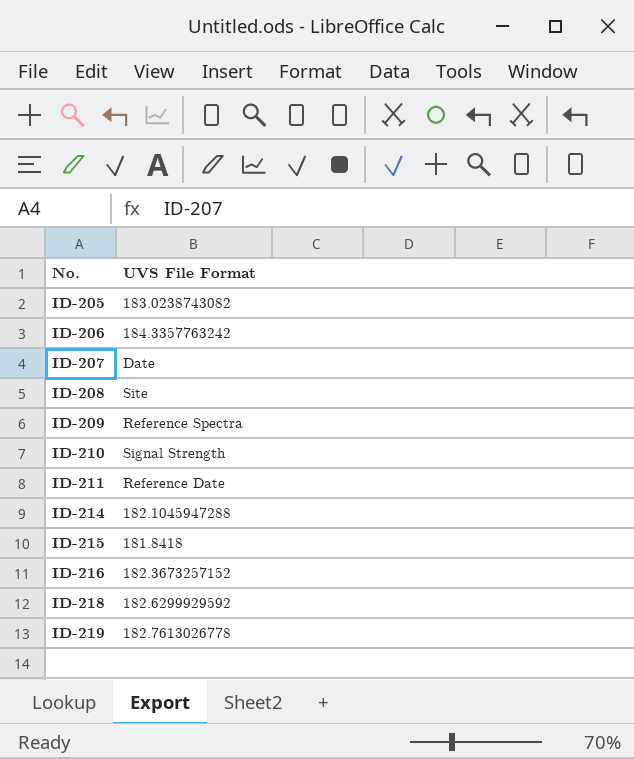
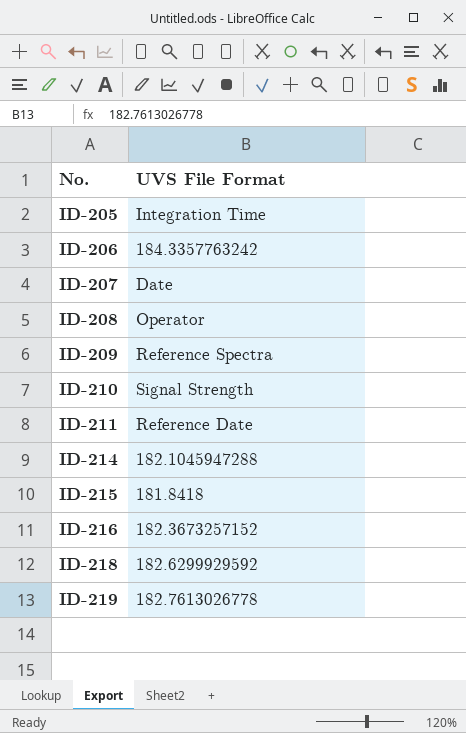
ID-205 | UVS File Format: 183.0238743082 -> Integration Time
ID-208 | UVS File Format: Site -> Operator

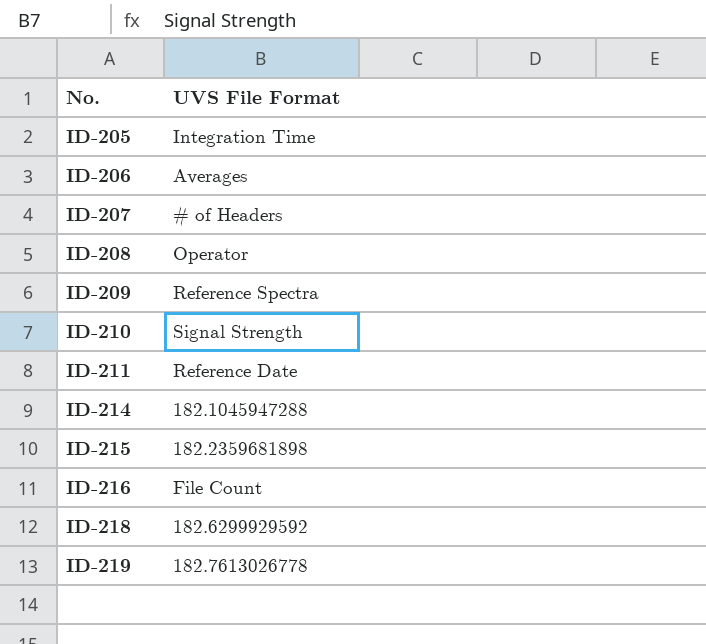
ID-206 | UVS File Format: 184.3357763242 -> Averages
ID-207 | UVS File Format: Date -> # of Headers
ID-215 | UVS File Format: 181.8418 -> 182.2359681898
ID-216 | UVS File Format: 182.3673257152 -> File Count

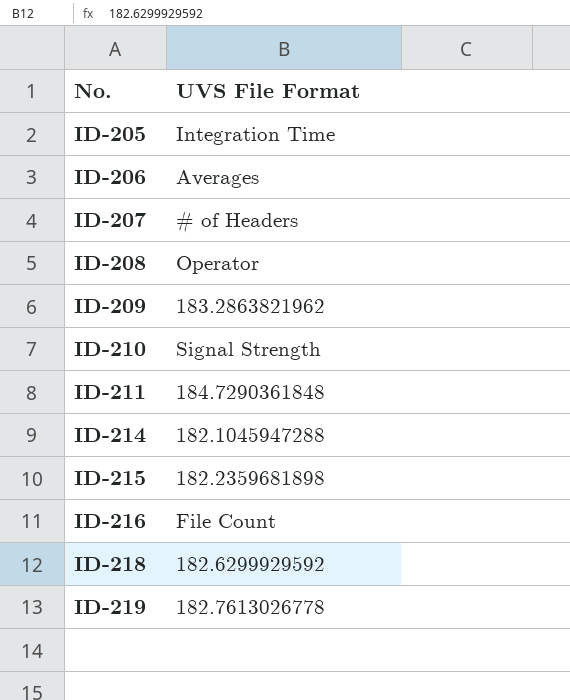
ID-209 | UVS File Format: Reference Spectra -> 183.2863821962
ID-211 | UVS File Format: Reference Date -> 184.7290361848

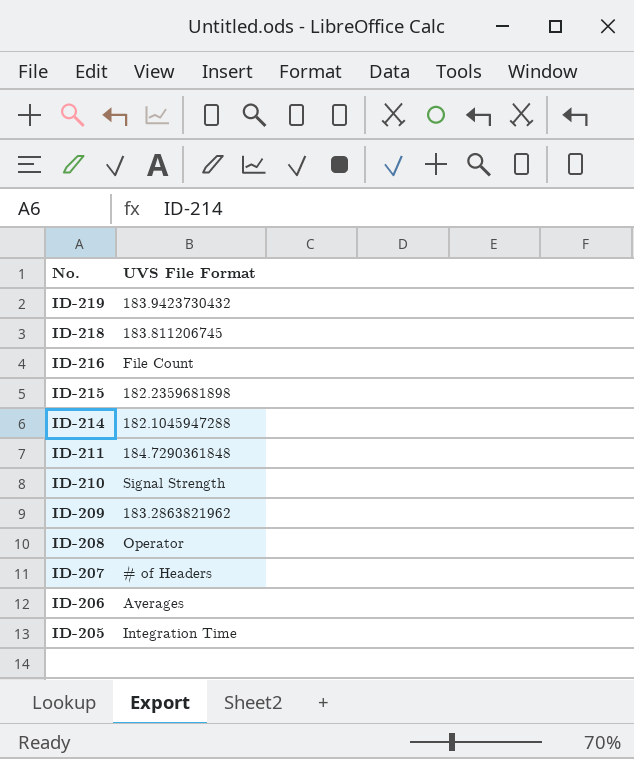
row order: No. ascending -> No. descending
ID-219 | UVS File Format: 182.7613026778 -> 183.9423730432
ID-218 | UVS File Format: 182.6299929592 -> 183.811206745

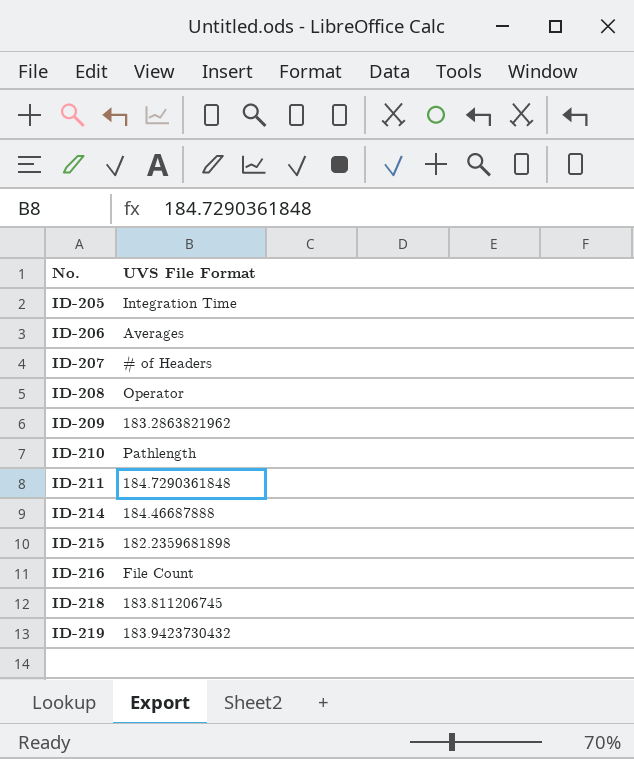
row order: No. descending -> No. ascending
ID-210 | UVS File Format: Signal Strength -> Pathlength
ID-214 | UVS File Format: 182.1045947288 -> 184.46687888

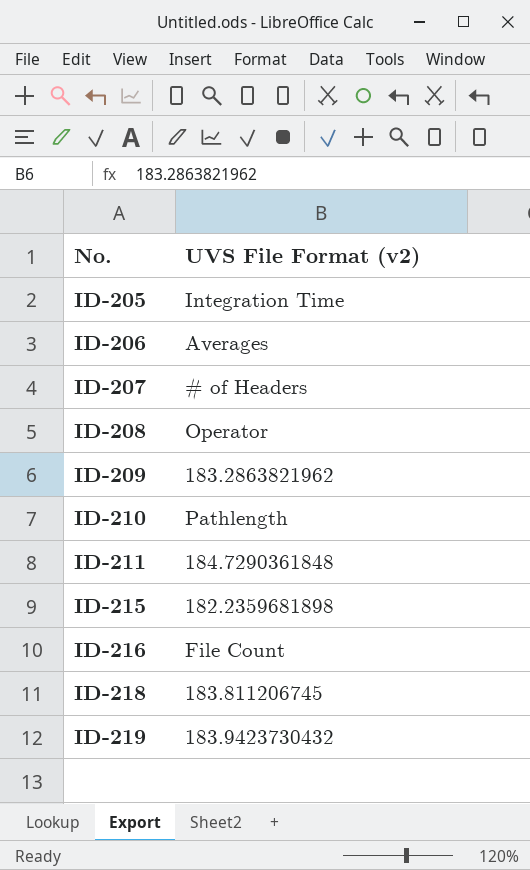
column name: UVS File Format -> UVS File Format (v2)
row ID-214: 184.46687888 -> none

